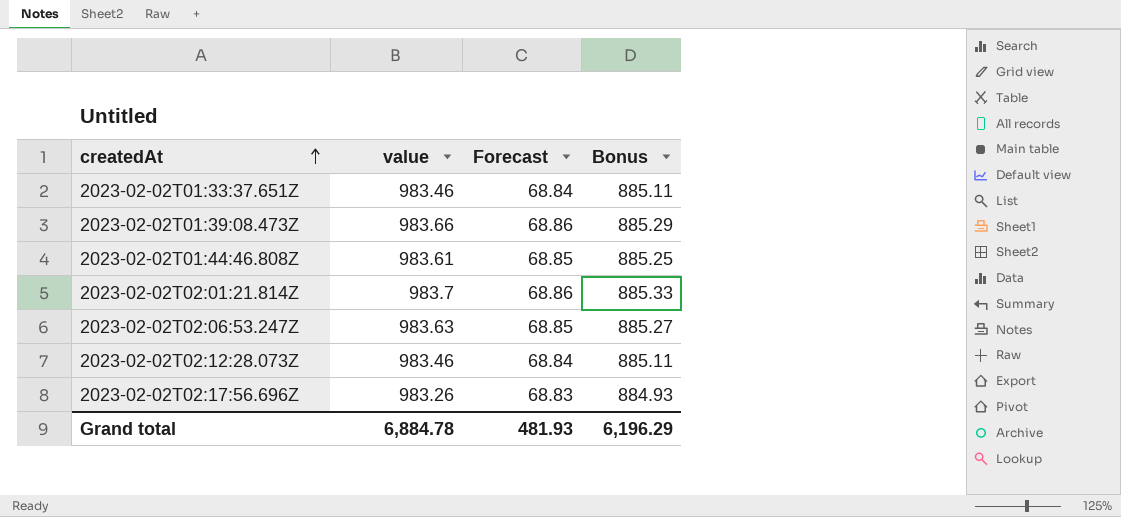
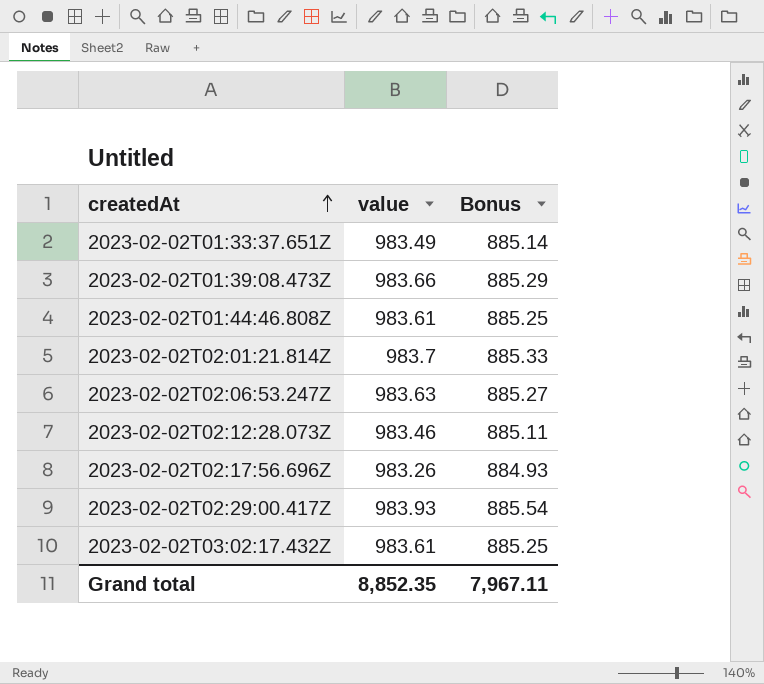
column Forecast | formula: [value] * 0.07 -> none
2023-02-02T01:33:37.651Z | value: 983.46 -> 983.49
2023-02-02T01:33:37.651Z | Bonus: 885.11 -> 885.14
row 2023-02-02T02:29:00.417Z: none -> 983.93 | 885.54
row 2023-02-02T03:02:17.432Z: none -> 983.61 | 885.25
Grand total | value: 6,884.78 -> 8,852.35
Grand total | Bonus: 6,196.29 -> 7,967.11

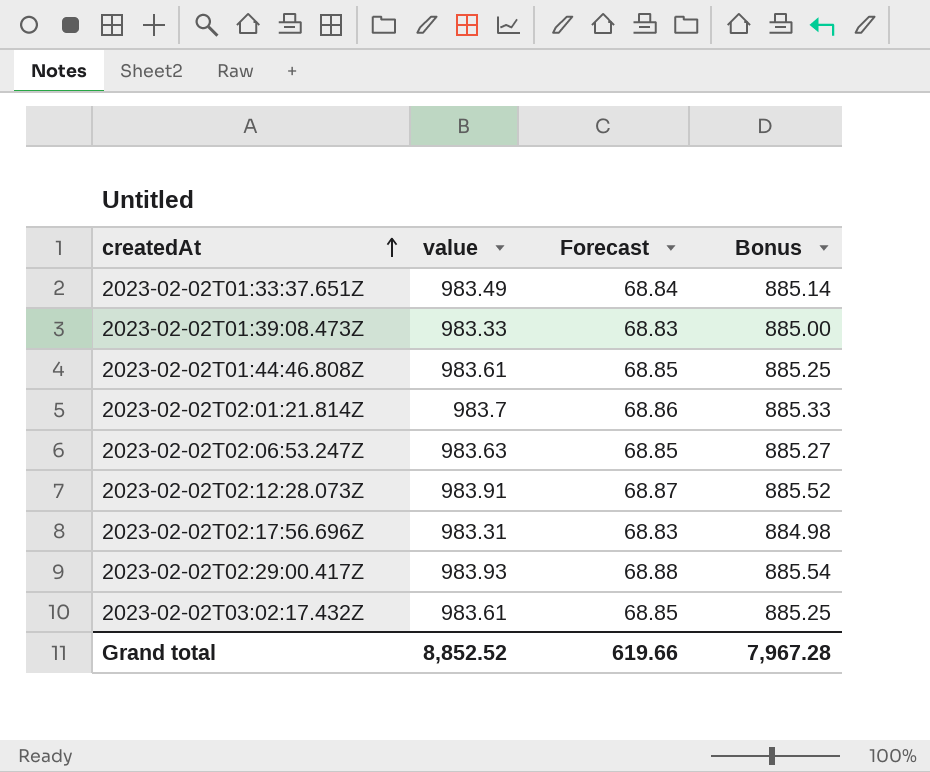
column Forecast | formula: none -> [value] * 0.07
2023-02-02T01:39:08.473Z | value: 983.66 -> 983.33
2023-02-02T01:39:08.473Z | Bonus: 885.29 -> 885.00
2023-02-02T02:12:28.073Z | value: 983.46 -> 983.91
2023-02-02T02:12:28.073Z | Bonus: 885.11 -> 885.52
2023-02-02T02:17:56.696Z | value: 983.26 -> 983.31
2023-02-02T02:17:56.696Z | Bonus: 884.93 -> 884.98
Grand total | value: 8,852.35 -> 8,852.52
Grand total | Bonus: 7,967.11 -> 7,967.28

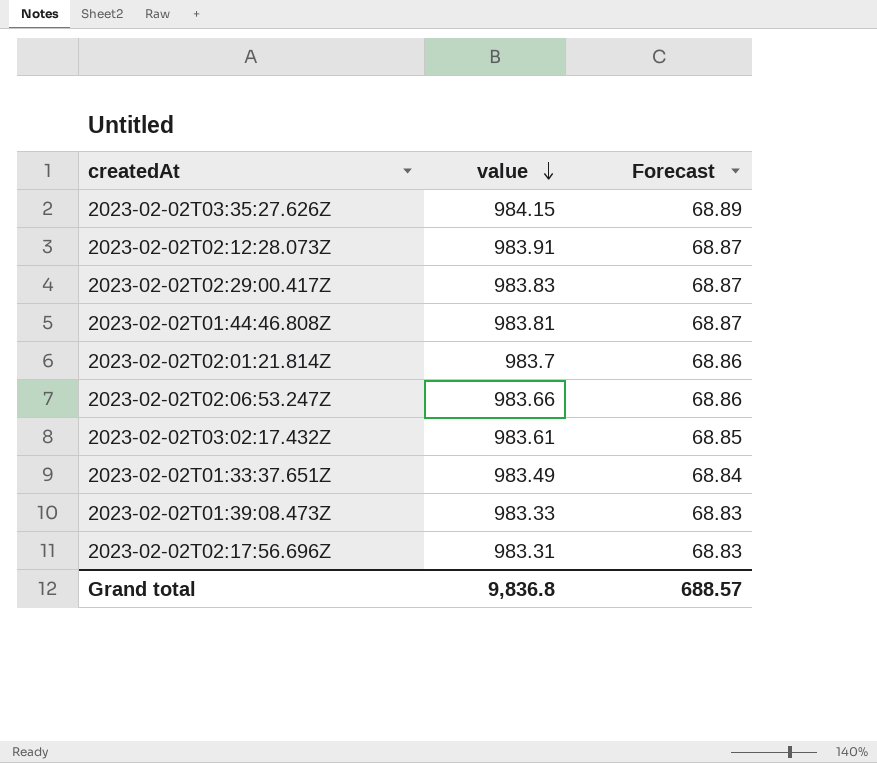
row order: createdAt ascending -> value descending
column Bonus | formula: [value] * 0.9 -> none
row 2023-02-02T03:35:27.626Z: none -> 984.15 | 68.89
2023-02-02T02:29:00.417Z | value: 983.93 -> 983.83
2023-02-02T02:29:00.417Z | Forecast: 68.88 -> 68.87
2023-02-02T01:44:46.808Z | value: 983.61 -> 983.81
2023-02-02T01:44:46.808Z | Forecast: 68.85 -> 68.87
2023-02-02T02:06:53.247Z | value: 983.63 -> 983.66
2023-02-02T02:06:53.247Z | Forecast: 68.85 -> 68.86
Grand total | value: 8,852.52 -> 9,836.8
Grand total | Forecast: 619.66 -> 688.57

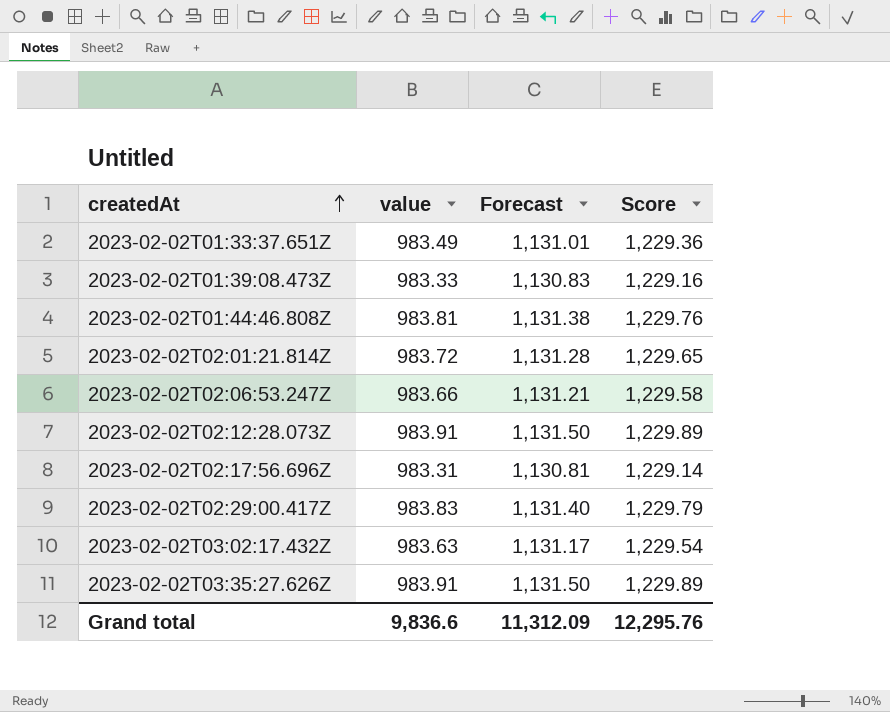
row order: value descending -> createdAt ascending
column Forecast | formula: [value] * 0.07 -> [value] * 1.15
column Score | formula: none -> [value] * 1.25
2023-02-02T02:01:21.814Z | value: 983.7 -> 983.72
2023-02-02T03:02:17.432Z | value: 983.61 -> 983.63
2023-02-02T03:35:27.626Z | value: 984.15 -> 983.91
Grand total | value: 9,836.8 -> 9,836.6
Grand total | Forecast: 688.57 -> 11,312.09

